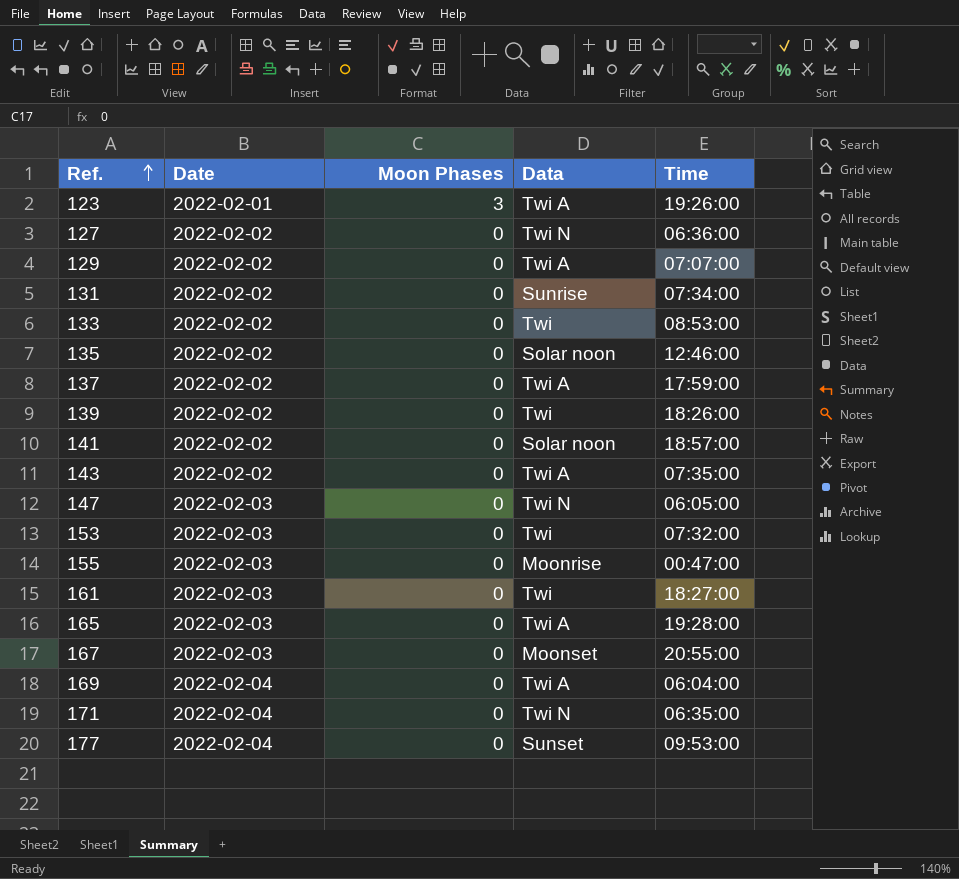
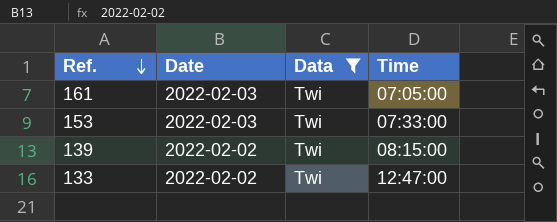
filter: none -> Data = Twi
row order: Ref. ascending -> Ref. descending
column Moon Phases | position: 3 -> none
161 | Time: 18:27:00 -> 07:05:00
153 | Time: 07:32:00 -> 07:33:00
139 | Time: 18:26:00 -> 08:15:00
133 | Time: 08:53:00 -> 12:47:00

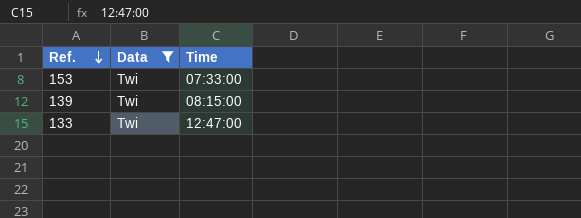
column Date | position: 2 -> none
row 161: 2022-02-03 | Twi | 07:05:00 -> none

